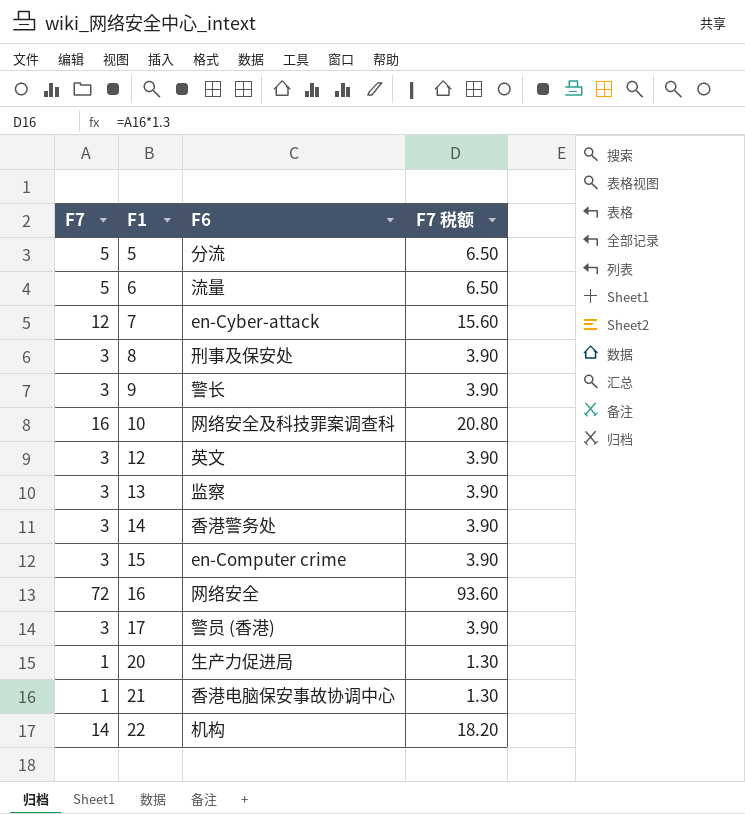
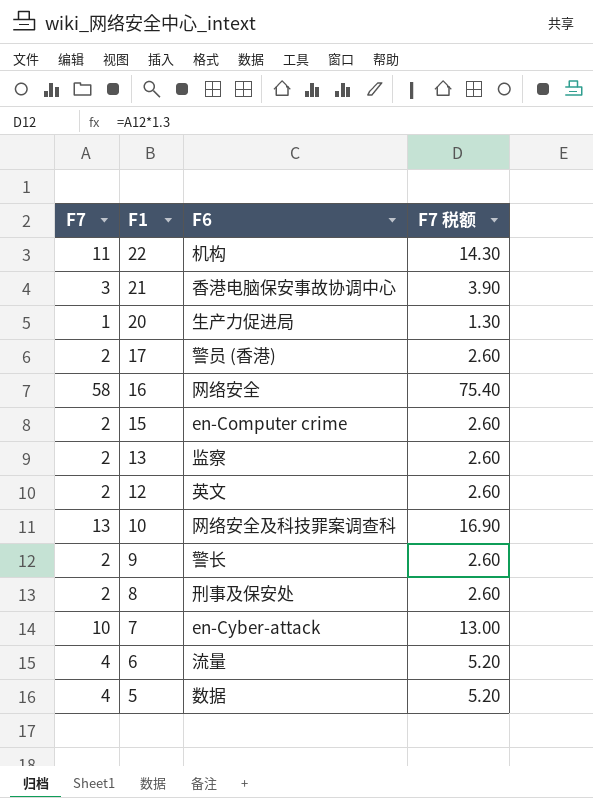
row order: F1 ascending -> F1 descending
row 14: 3 | 香港警务处 | 3.90 -> none
22 | F7: 14 -> 11
22 | F7 税额: 18.20 -> 14.30
21 | F7: 1 -> 3
21 | F7 税额: 1.30 -> 3.90
17 | F7: 3 -> 2
17 | F7 税额: 3.90 -> 2.60
16 | F7: 72 -> 58
16 | F7 税额: 93.60 -> 75.40
15 | F7: 3 -> 2
15 | F7 税额: 3.90 -> 2.60
13 | F7: 3 -> 2
13 | F7 税额: 3.90 -> 2.60
12 | F7: 3 -> 2
12 | F7 税额: 3.90 -> 2.60
10 | F7: 16 -> 13
10 | F7 税额: 20.80 -> 16.90
9 | F7: 3 -> 2
9 | F7 税额: 3.90 -> 2.60
8 | F7: 3 -> 2
8 | F7 税额: 3.90 -> 2.60
7 | F7: 12 -> 10
7 | F7 税额: 15.60 -> 13.00
6 | F7: 5 -> 4
6 | F7 税额: 6.50 -> 5.20
5 | F7: 5 -> 4
5 | F6: 分流 -> 数据
5 | F7 税额: 6.50 -> 5.20

